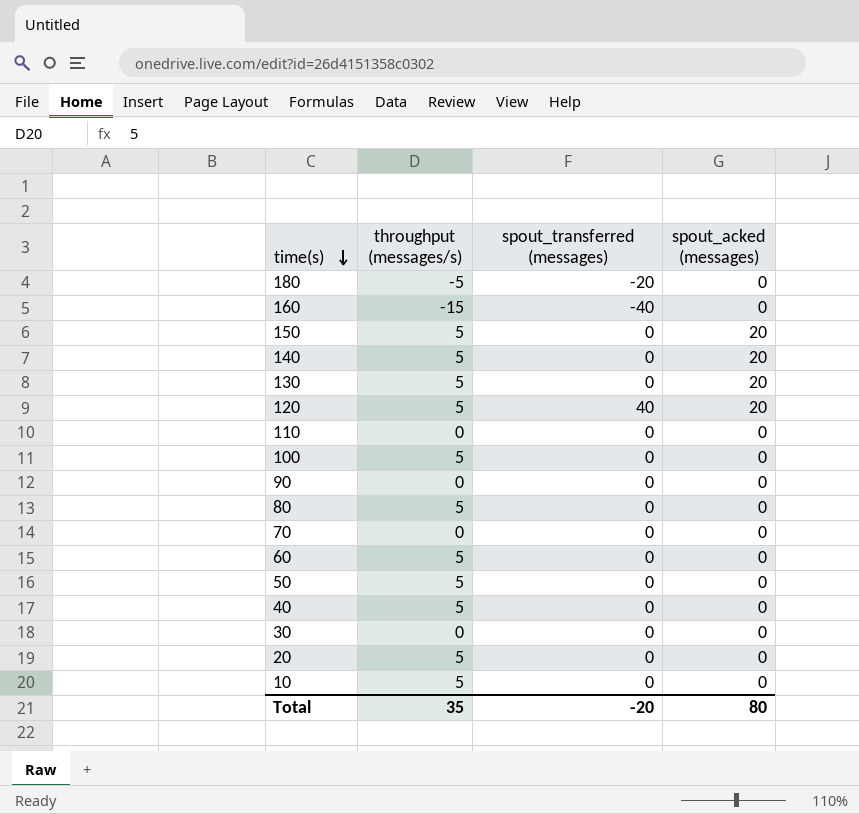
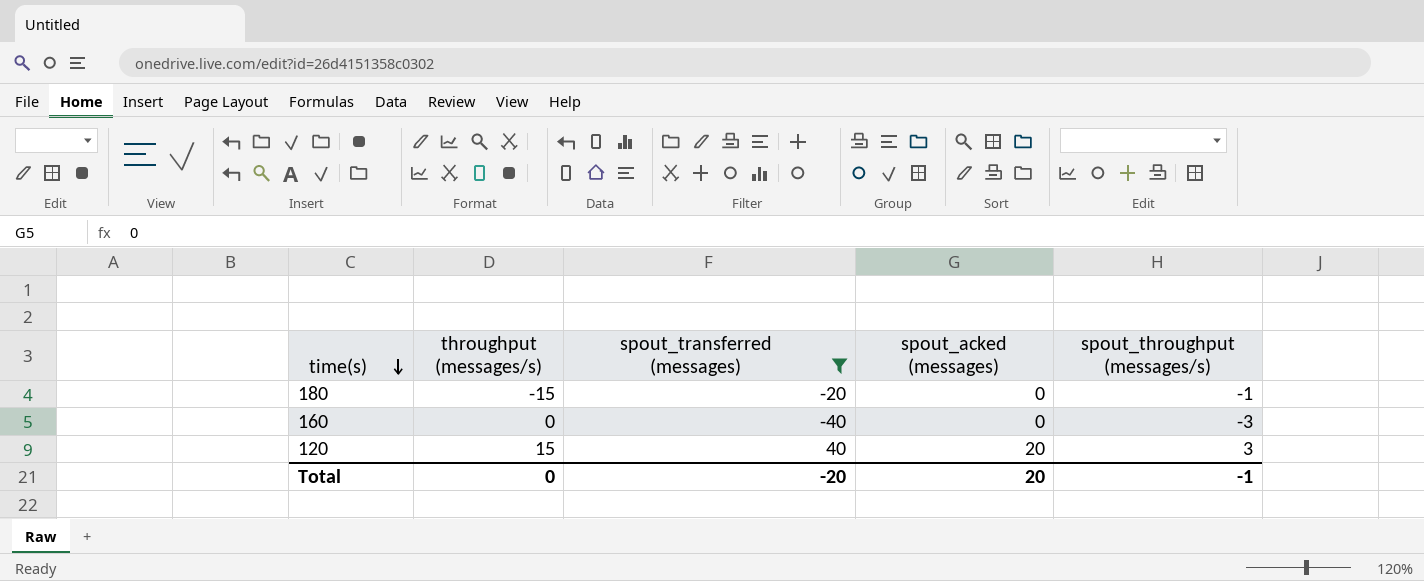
filter: none -> spout_transferred (messages) != 0
column spout_throughput (messages/s) | position: none -> 5
180 | throughput (messages/s): -5 -> -15
160 | throughput (messages/s): -15 -> 0
120 | throughput (messages/s): 5 -> 15
Total | throughput (messages/s): 35 -> 0
Total | spout_acked (messages): 80 -> 20

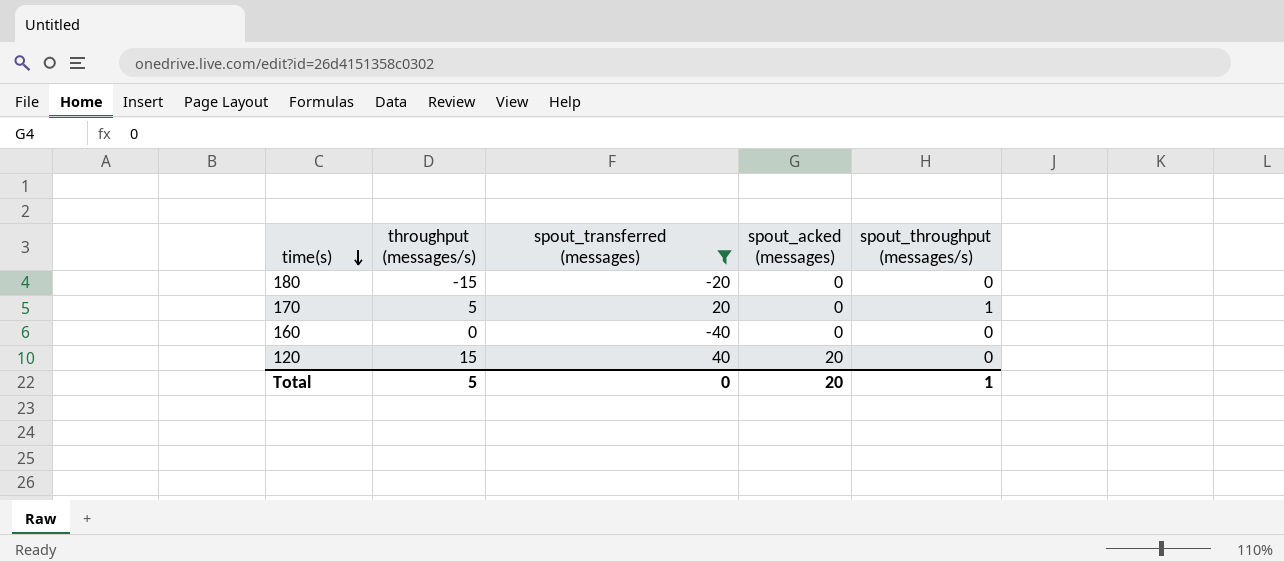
180 | spout_throughput (messages/s): -1 -> 0
row 170: none -> 5 | 20 | 0 | 1
160 | spout_throughput (messages/s): -3 -> 0
120 | spout_throughput (messages/s): 3 -> 0
Total | throughput (messages/s): 0 -> 5
Total | spout_transferred (messages): -20 -> 0
Total | spout_throughput (messages/s): -1 -> 1

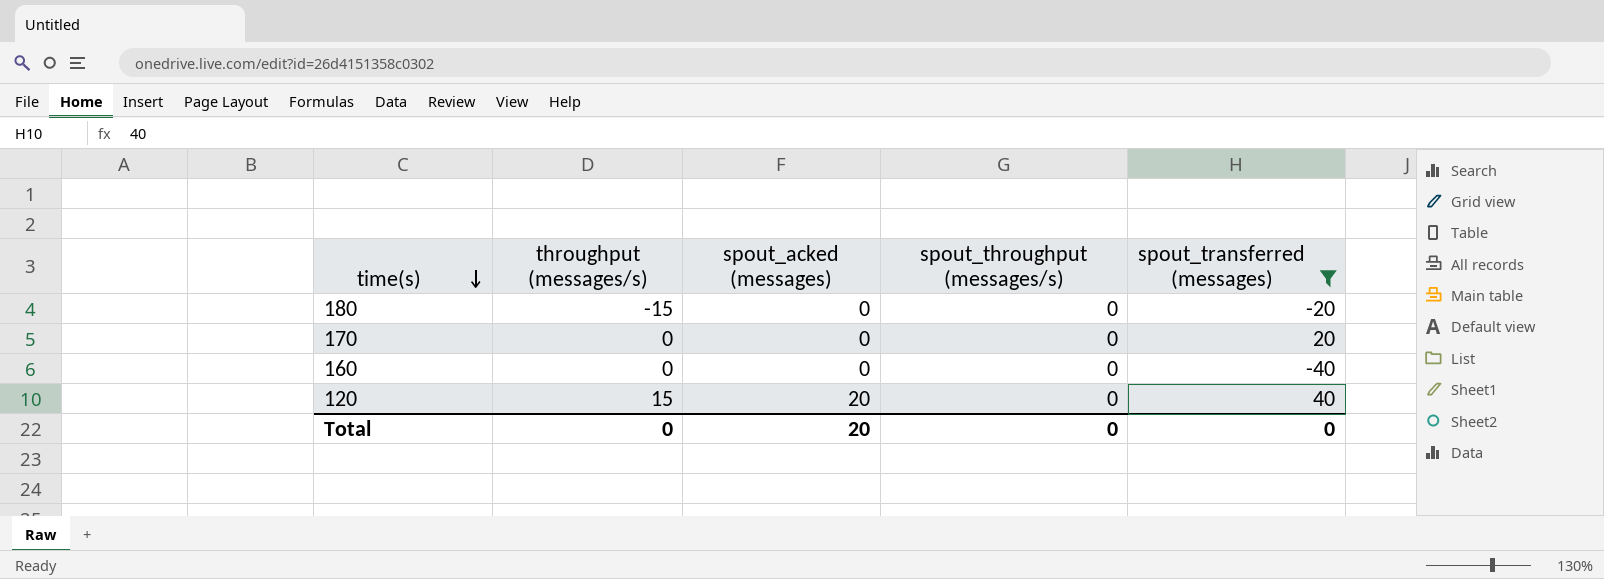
column spout_transferred (messages) | position: 3 -> 5
170 | throughput (messages/s): 5 -> 0
170 | spout_throughput (messages/s): 1 -> 0
Total | throughput (messages/s): 5 -> 0
Total | spout_throughput (messages/s): 1 -> 0

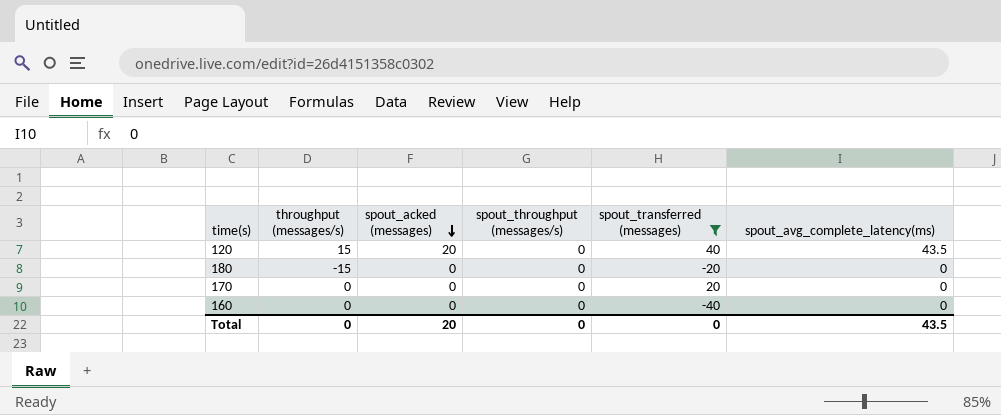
row order: time(s) descending -> spout_acked (messages) descending
column spout_avg_complete_latency(ms) | position: none -> 6

